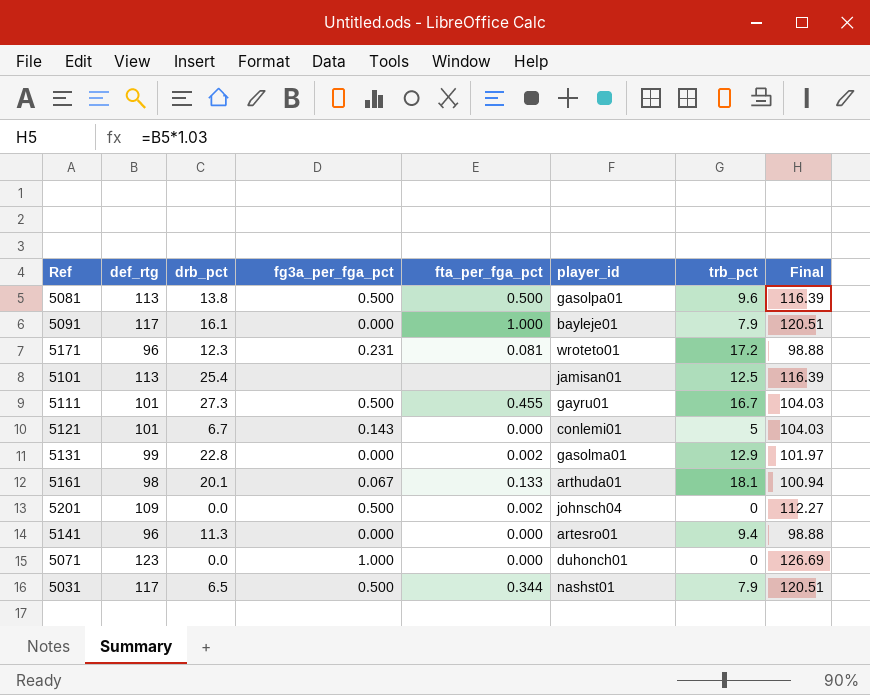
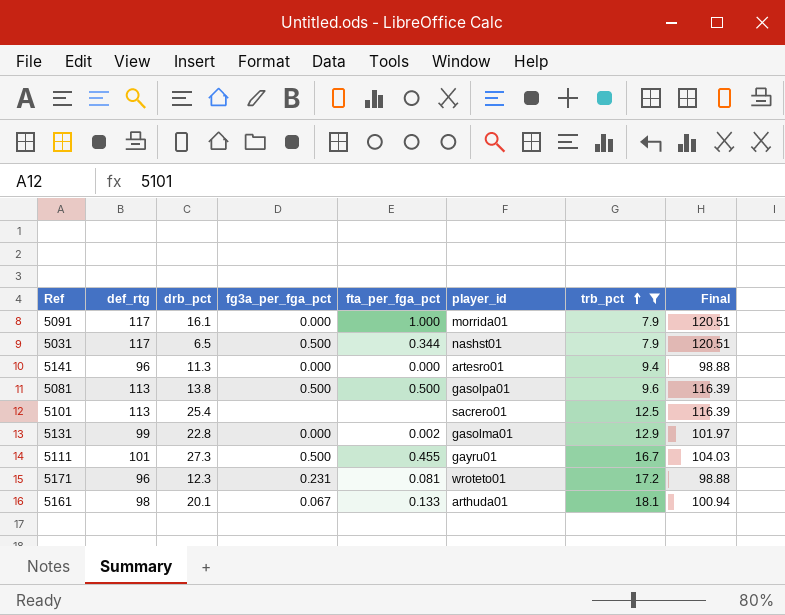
filter: none -> trb_pct >= 7.9
row order: none -> trb_pct ascending
5091 | player_id: bayleje01 -> morrida01
5101 | player_id: jamisan01 -> sacrero01

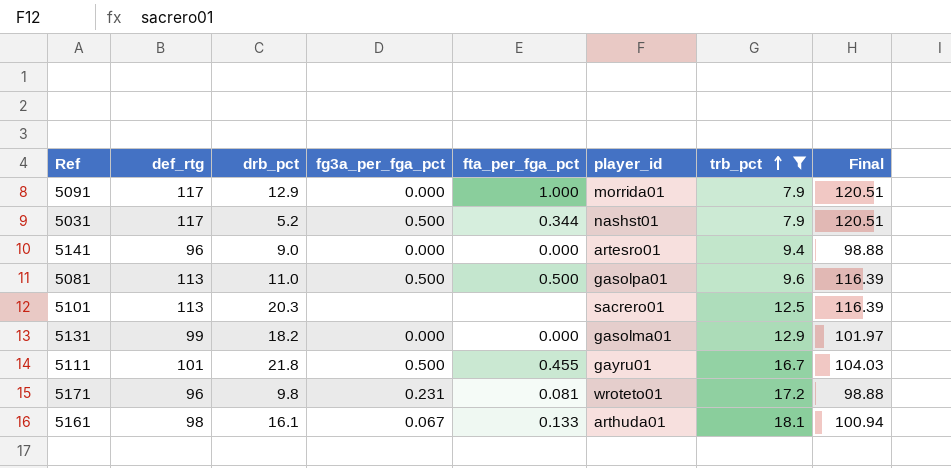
5091 | drb_pct: 16.1 -> 12.9
5031 | drb_pct: 6.5 -> 5.2
5141 | drb_pct: 11.3 -> 9.0
5081 | drb_pct: 13.8 -> 11.0
5101 | drb_pct: 25.4 -> 20.3
5131 | drb_pct: 22.8 -> 18.2
5131 | fta_per_fga_pct: 0.002 -> 0.000
5111 | drb_pct: 27.3 -> 21.8
5171 | drb_pct: 12.3 -> 9.8
5161 | drb_pct: 20.1 -> 16.1

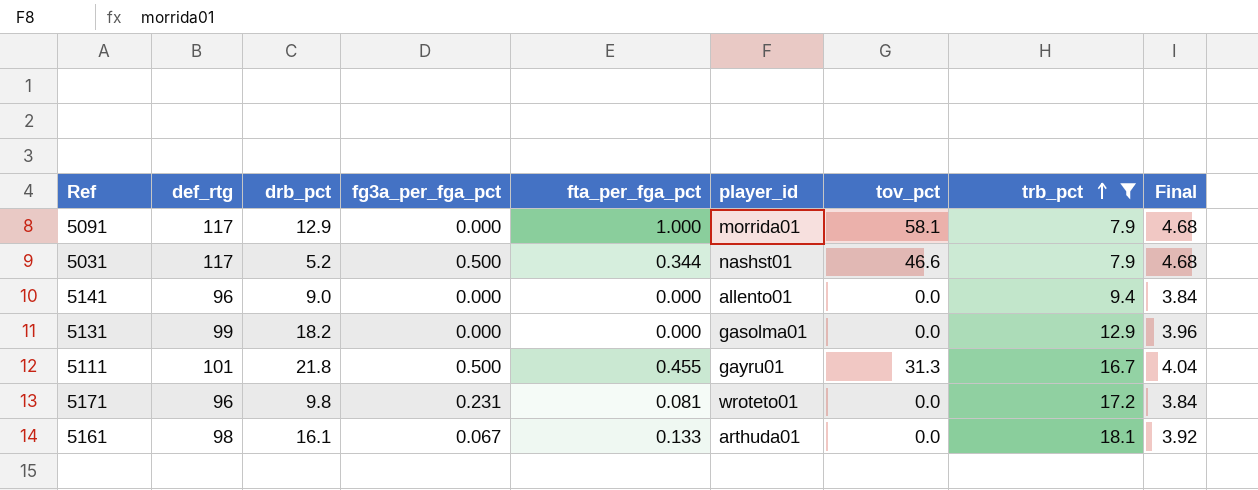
column tov_pct | position: none -> 7
column Final | formula: [def_rtg] * 1.03 -> [def_rtg] * 0.04
row 5081: 113 | 11.0 | 0.500 | 0.500 | gasolpa01 | 9.6 | 116.39 -> none
row 5101: 113 | 20.3 | none | none | sacrero01 | 12.5 | 116.39 -> none
5141 | player_id: artesro01 -> allento01

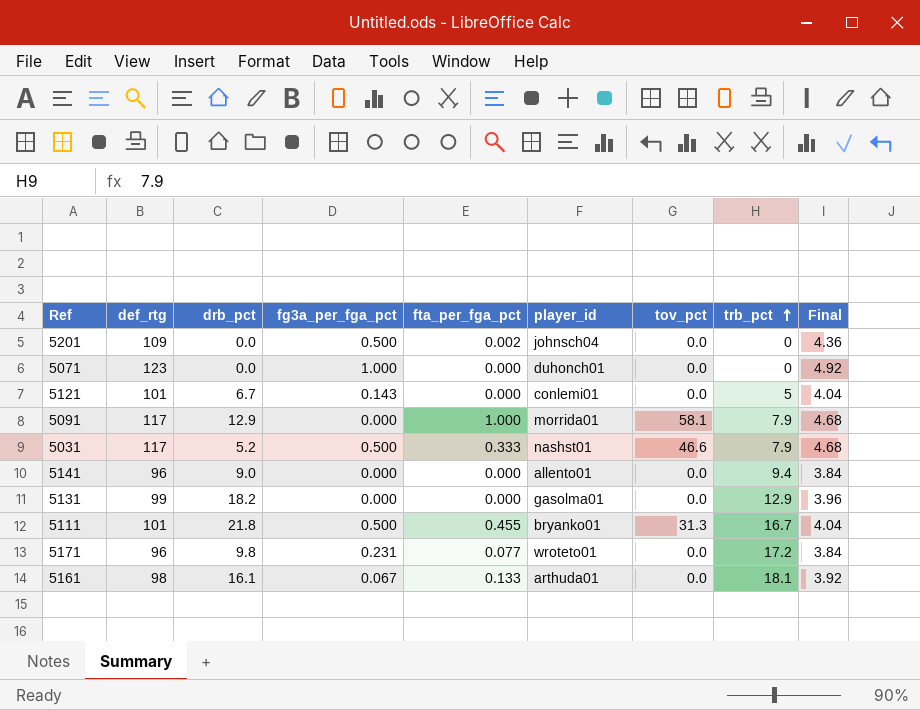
filter: trb_pct >= 7.9 -> none
5031 | fta_per_fga_pct: 0.344 -> 0.333
5111 | player_id: gayru01 -> bryanko01
5171 | fta_per_fga_pct: 0.081 -> 0.077

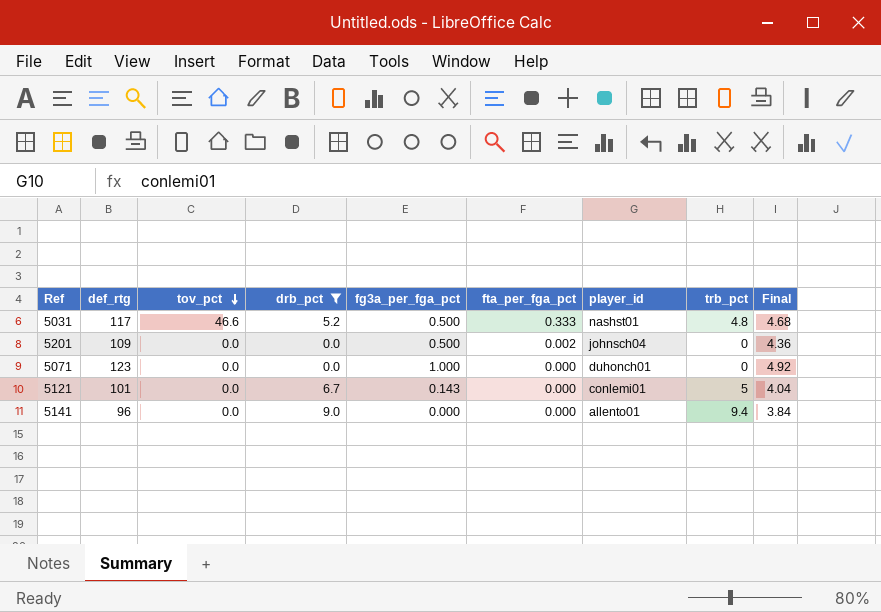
filter: none -> drb_pct <= 9.0
row order: trb_pct ascending -> tov_pct descending
column tov_pct | position: 7 -> 3
5031 | trb_pct: 7.9 -> 4.8

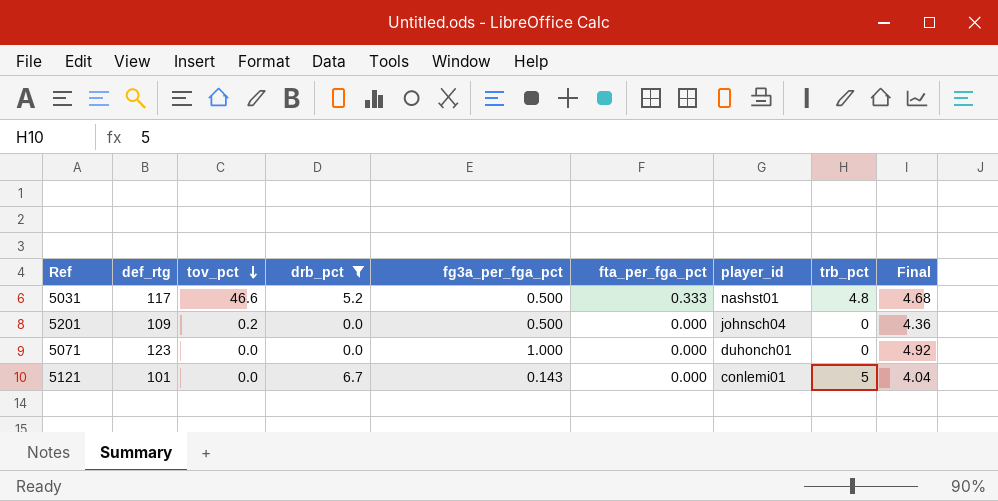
row 5141: 96 | 0.0 | 9.0 | 0.000 | 0.000 | allento01 | 9.4 | 3.84 -> none
5201 | tov_pct: 0.0 -> 0.2
5201 | fta_per_fga_pct: 0.002 -> 0.000

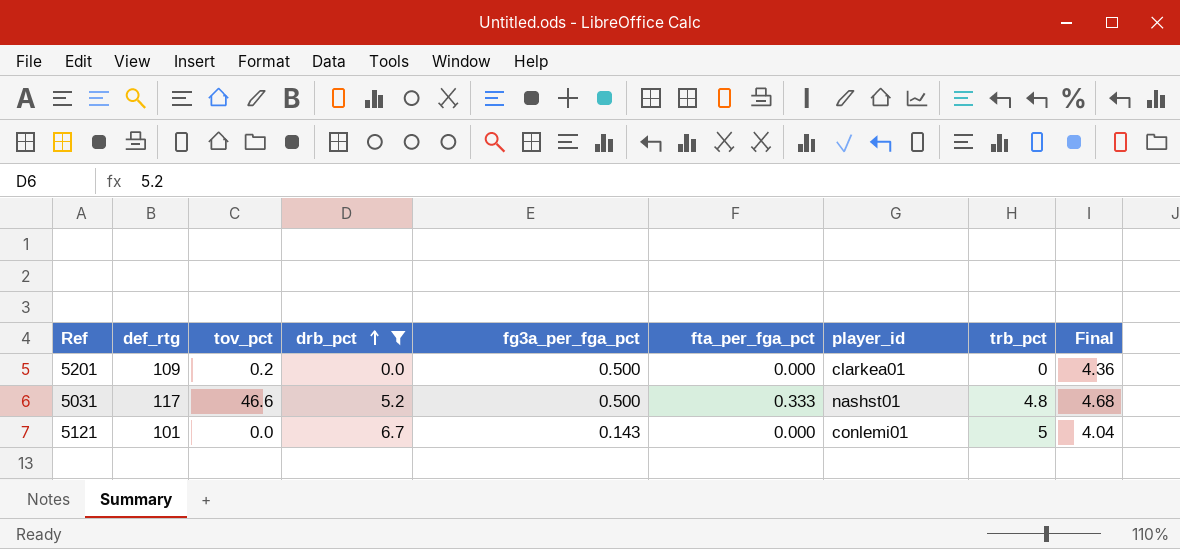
row order: tov_pct descending -> drb_pct ascending
row 5071: 123 | 0.0 | 0.0 | 1.000 | 0.000 | duhonch01 | 0 | 4.92 -> none
5201 | player_id: johnsch04 -> clarkea01

